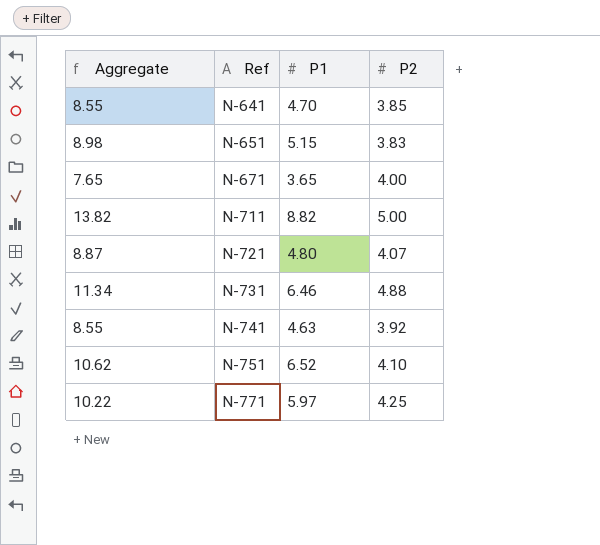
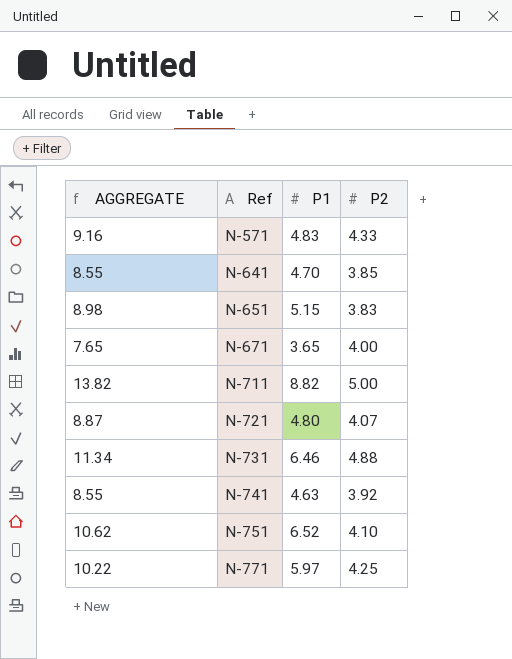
column name: Aggregate -> AGGREGATE
row N-571: none -> 9.16 | 4.83 | 4.33

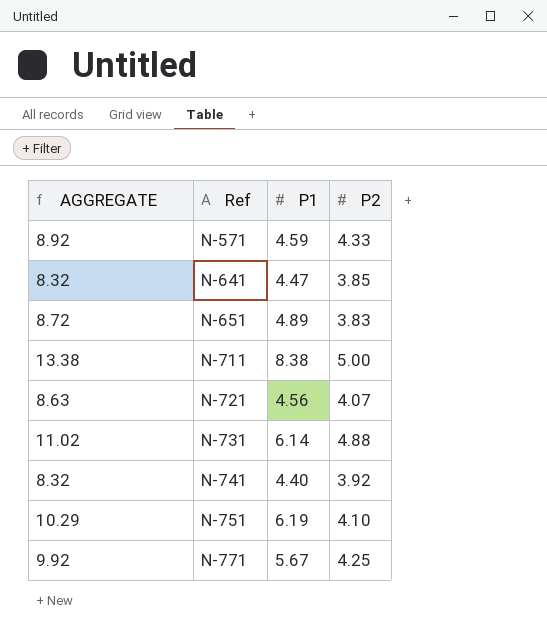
row N-671: 7.65 | 3.65 | 4.00 -> none
N-571 | AGGREGATE: 9.16 -> 8.92
N-571 | P1: 4.83 -> 4.59
N-641 | AGGREGATE: 8.55 -> 8.32
N-641 | P1: 4.70 -> 4.47
N-651 | AGGREGATE: 8.98 -> 8.72
N-651 | P1: 5.15 -> 4.89
N-711 | AGGREGATE: 13.82 -> 13.38
N-711 | P1: 8.82 -> 8.38
N-721 | AGGREGATE: 8.87 -> 8.63
N-721 | P1: 4.80 -> 4.56
N-731 | AGGREGATE: 11.34 -> 11.02
N-731 | P1: 6.46 -> 6.14
N-741 | AGGREGATE: 8.55 -> 8.32
N-741 | P1: 4.63 -> 4.40
N-751 | AGGREGATE: 10.62 -> 10.29
N-751 | P1: 6.52 -> 6.19
N-771 | AGGREGATE: 10.22 -> 9.92
N-771 | P1: 5.97 -> 5.67

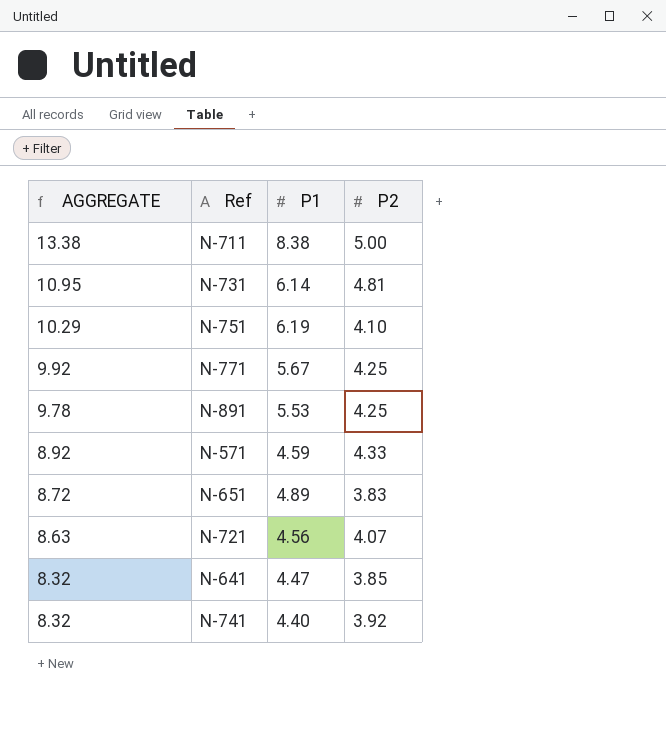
row order: Ref ascending -> AGGREGATE descending
N-731 | AGGREGATE: 11.02 -> 10.95
N-731 | P2: 4.88 -> 4.81
row N-891: none -> 9.78 | 5.53 | 4.25

